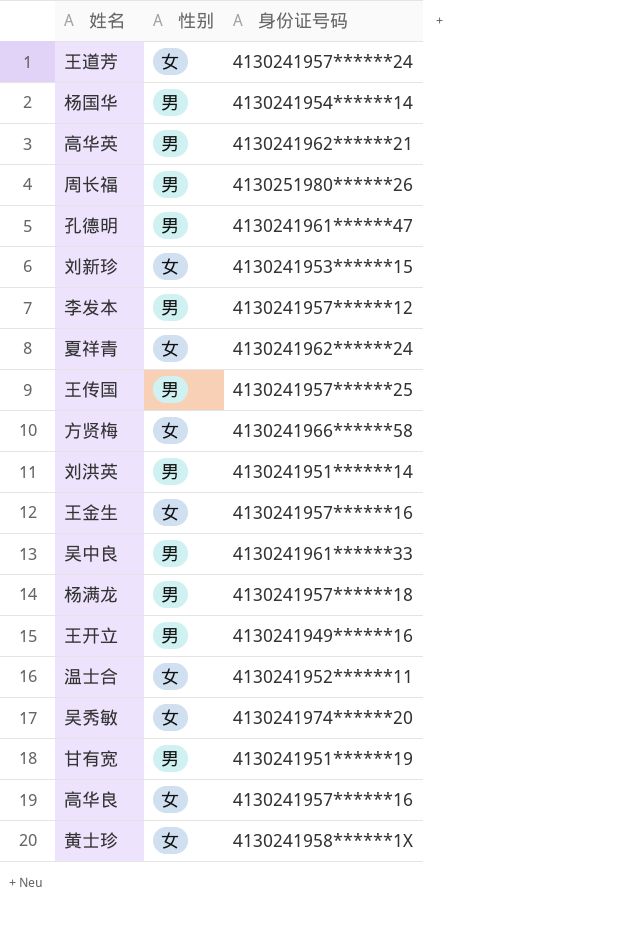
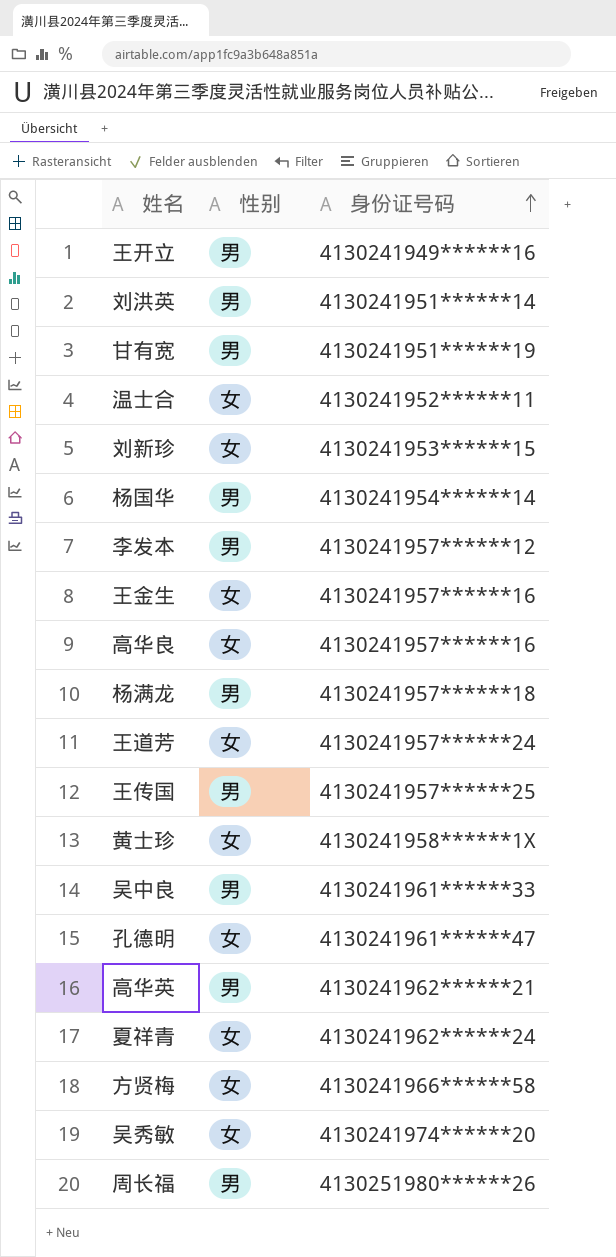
row order: none -> 身份证号码 ascending
孔德明 | 性别: 男 -> 女

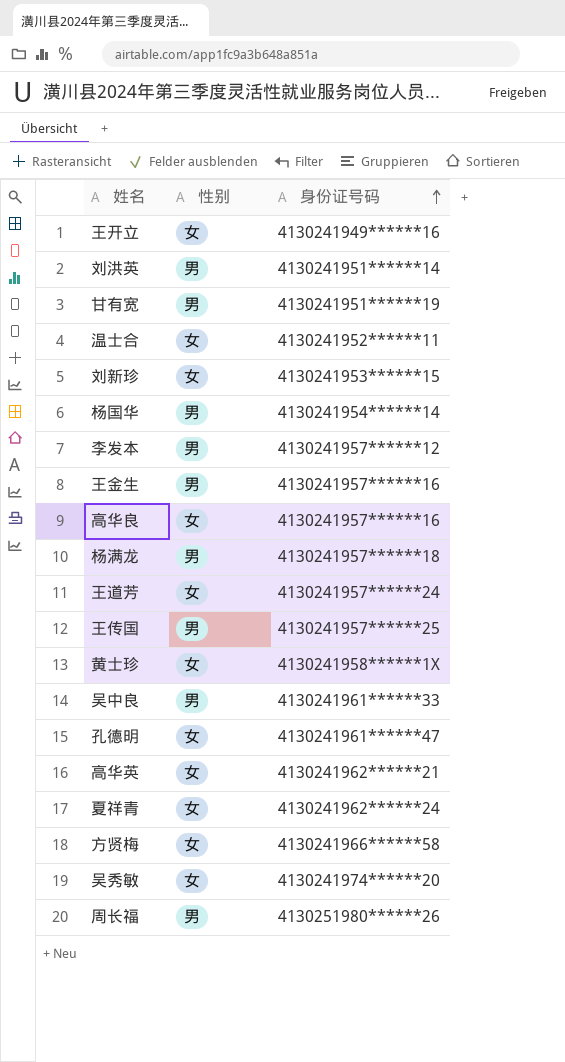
王开立 | 性别: 男 -> 女
王金生 | 性别: 女 -> 男
高华英 | 性别: 男 -> 女

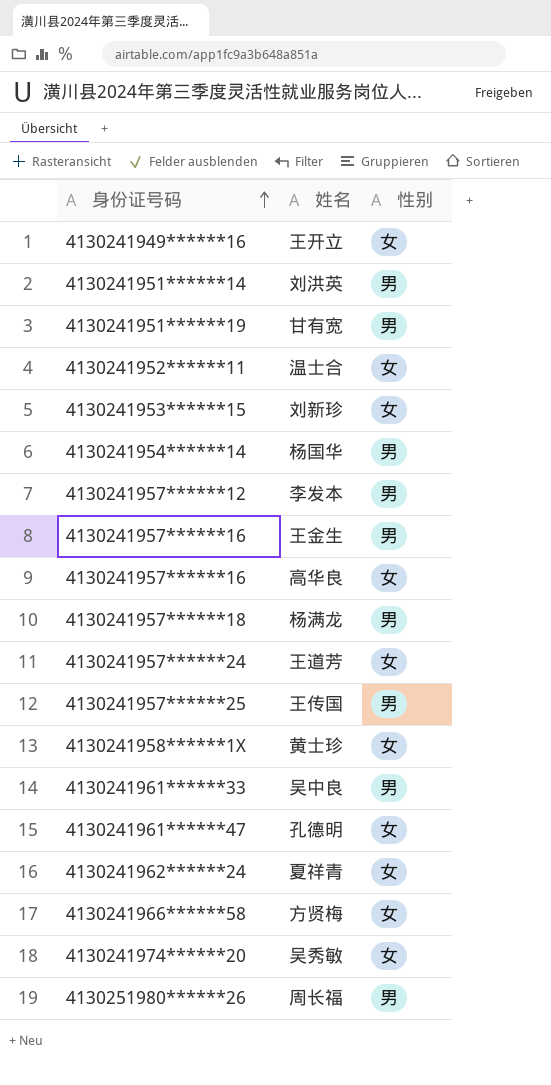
column 身份证号码 | position: 3 -> 1
row 高华英: 女 | 4130241962******21 -> none

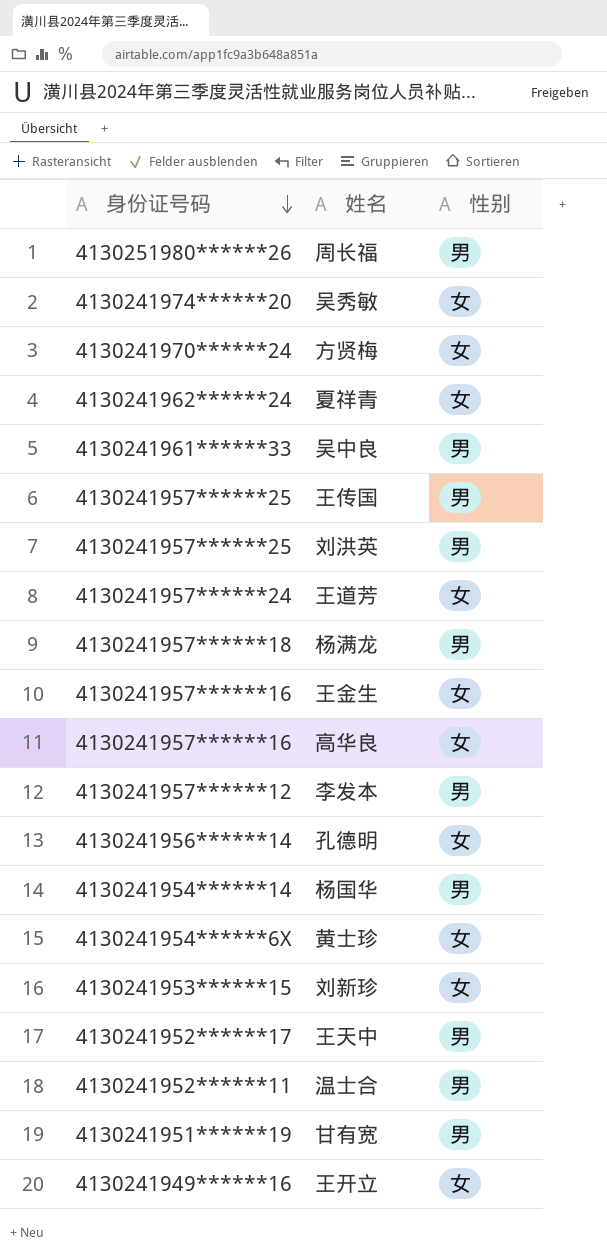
row order: 身份证号码 ascending -> 身份证号码 descending
方贤梅 | 身份证号码: 4130241966******58 -> 4130241970******24
刘洪英 | 身份证号码: 4130241951******14 -> 4130241957******25
王金生 | 性别: 男 -> 女
孔德明 | 身份证号码: 4130241961******47 -> 4130241956******14
黄士珍 | 身份证号码: 4130241958******1X -> 4130241954******6X
row 王天中: none -> 4130241952******17 | 男
温士合 | 性别: 女 -> 男

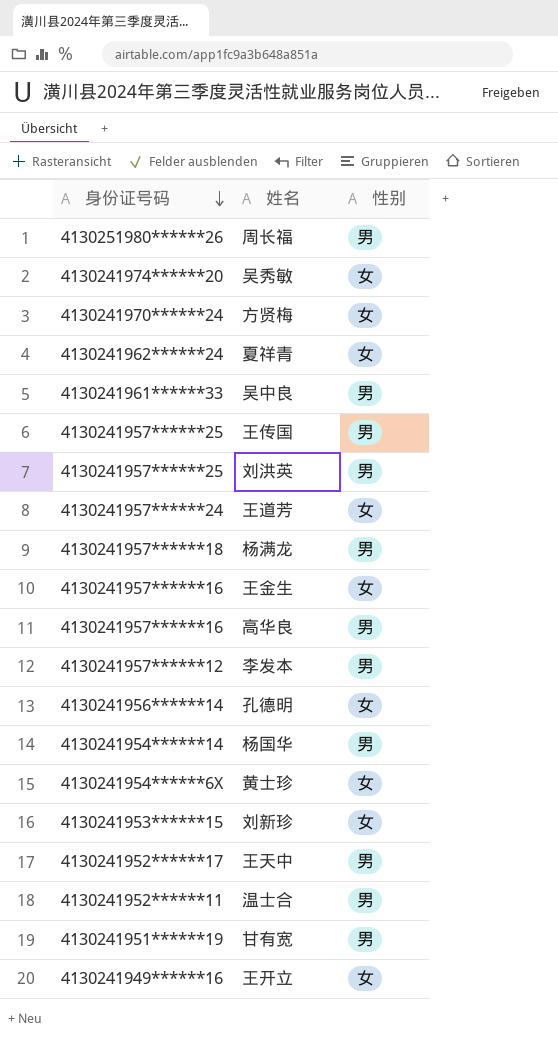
高华良 | 性别: 女 -> 男

